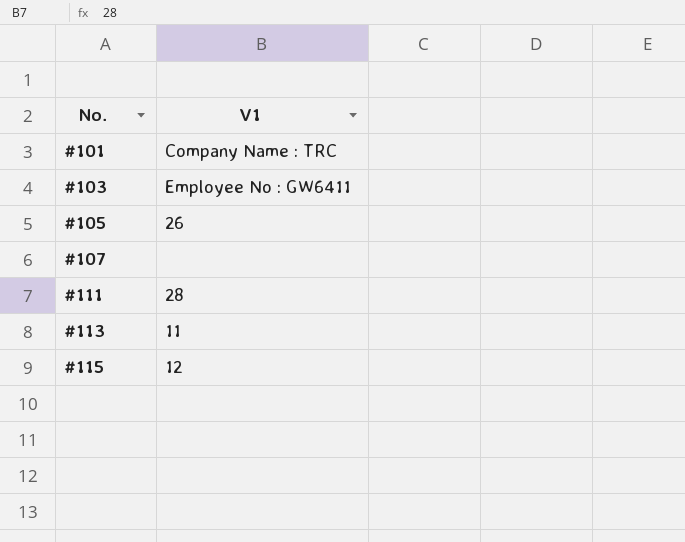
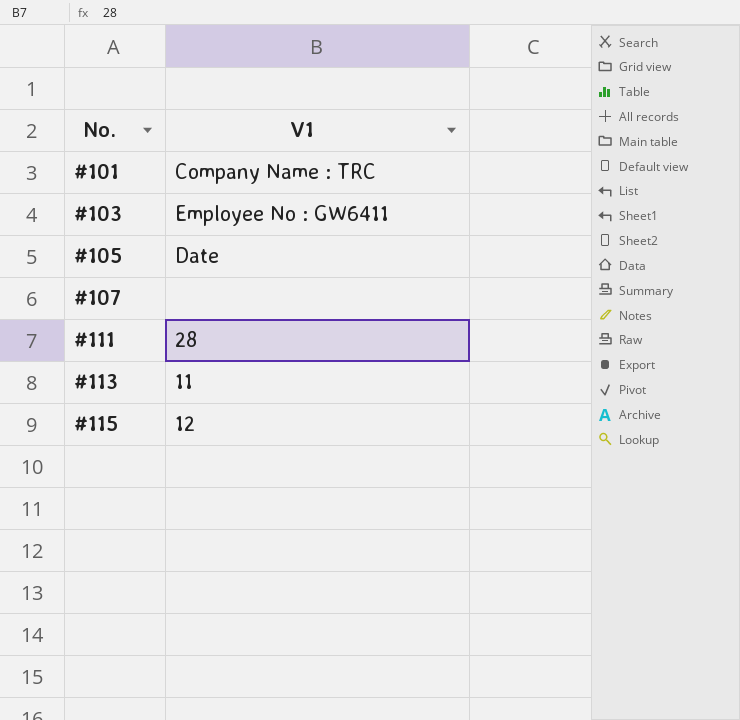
#105 | V1: 26 -> Date

